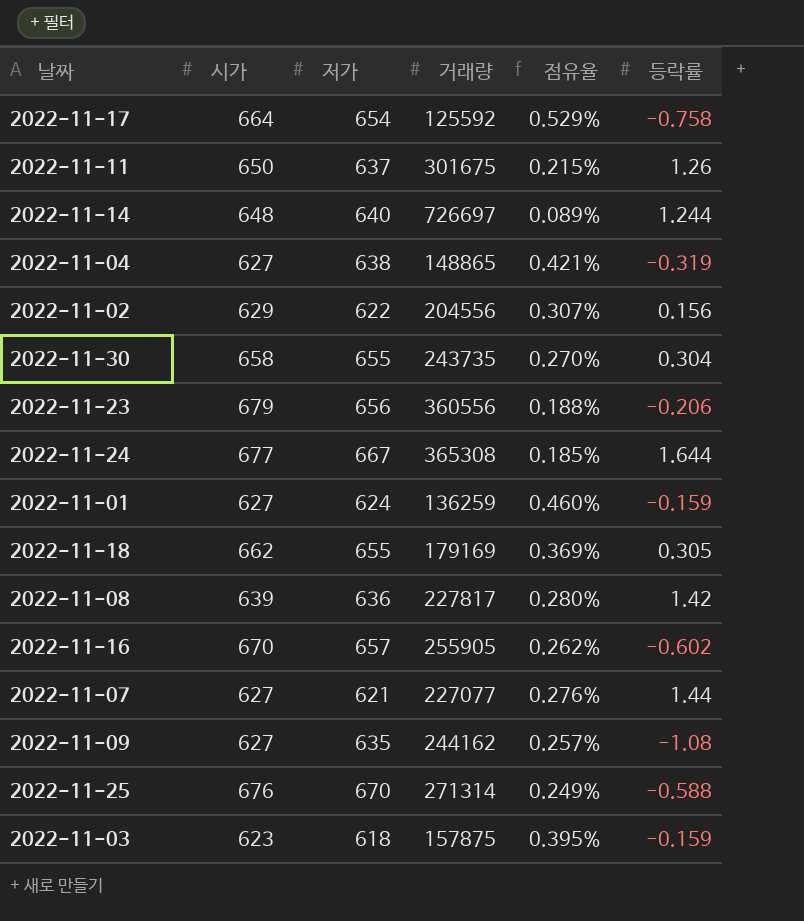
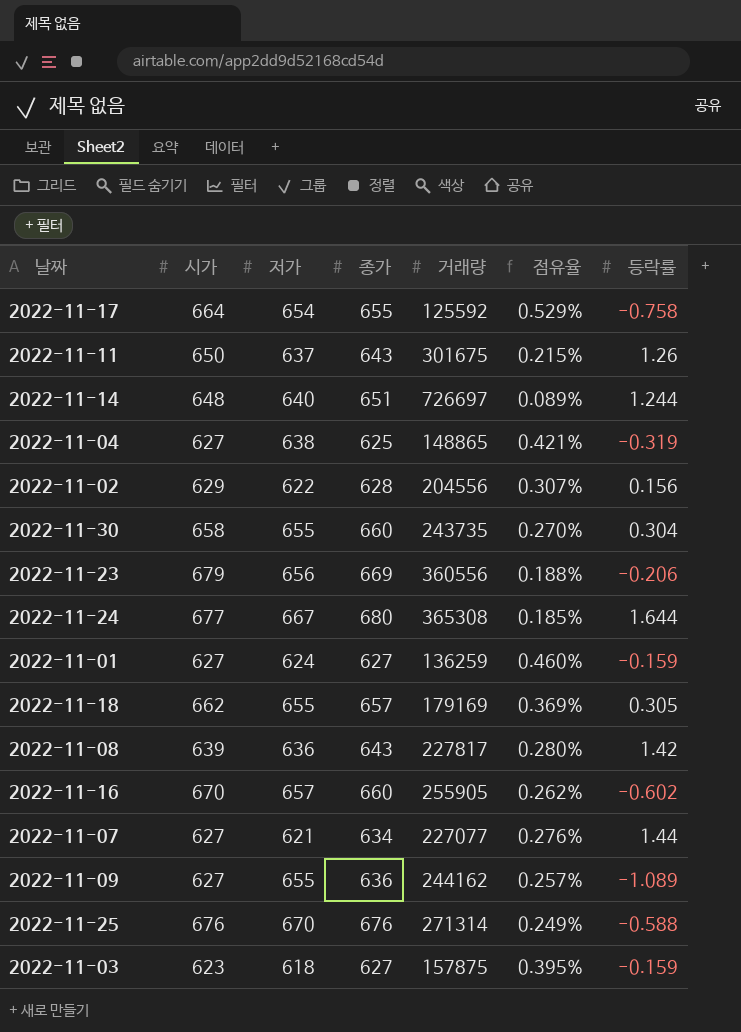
column 종가 | position: none -> 4
2022-11-09 | 저가: 635 -> 655
2022-11-09 | 등락률: -1.08 -> -1.089

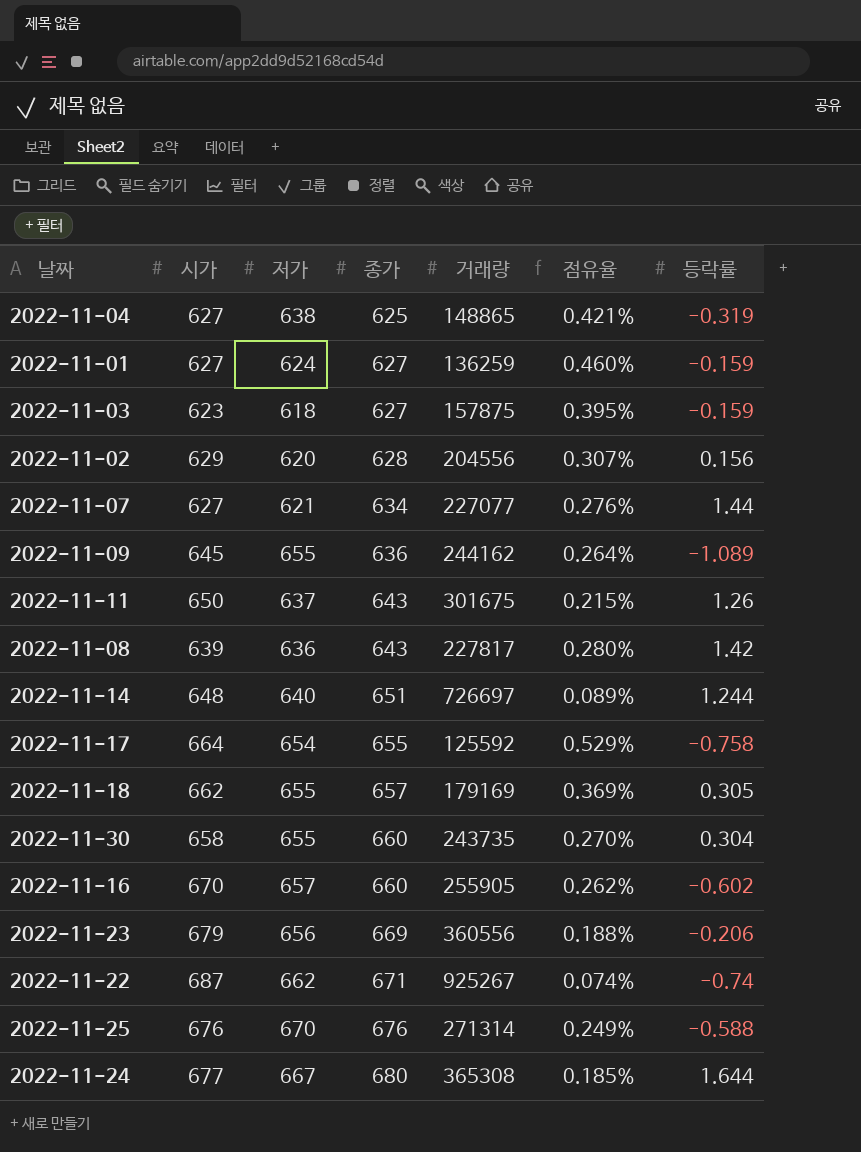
row order: none -> 종가 ascending
2022-11-02 | 저가: 622 -> 620
2022-11-09 | 시가: 627 -> 645
2022-11-09 | 점유율: 0.257% -> 0.264%
row 2022-11-22: none -> 687 | 662 | 671 | 925267 | 0.074% | -0.74

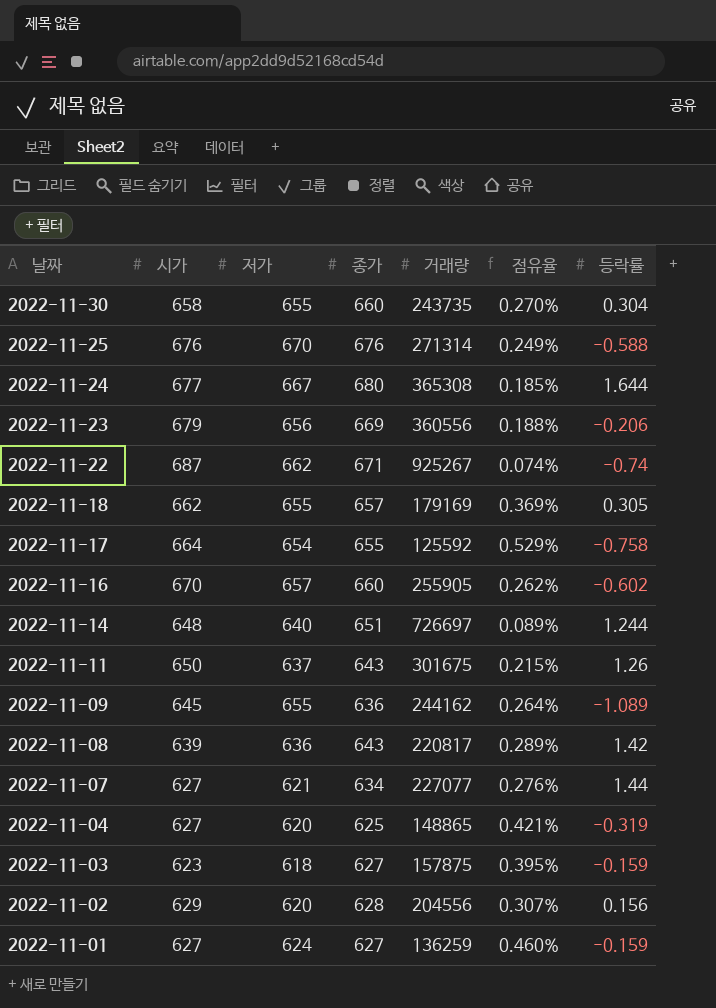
row order: 종가 ascending -> 날짜 descending
2022-11-08 | 거래량: 227817 -> 220817
2022-11-08 | 점유율: 0.280% -> 0.289%
2022-11-04 | 저가: 638 -> 620

